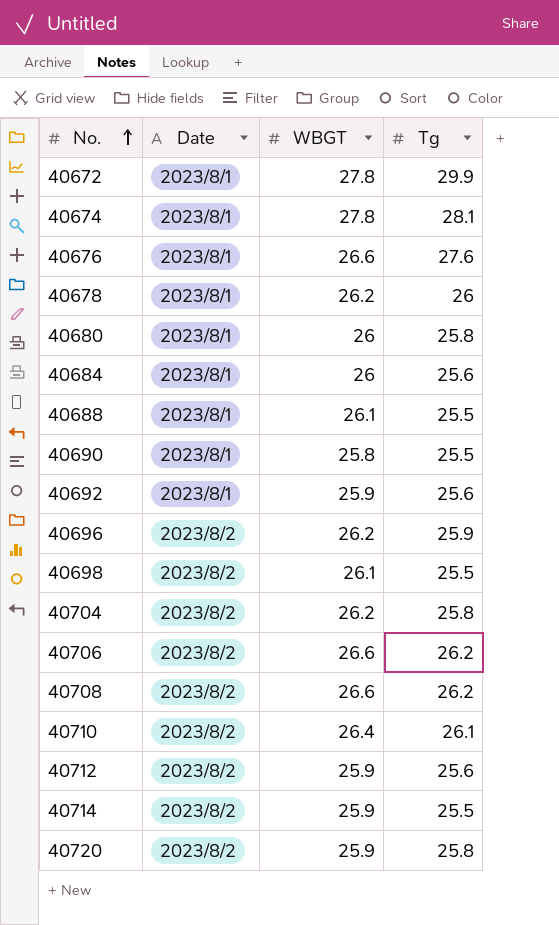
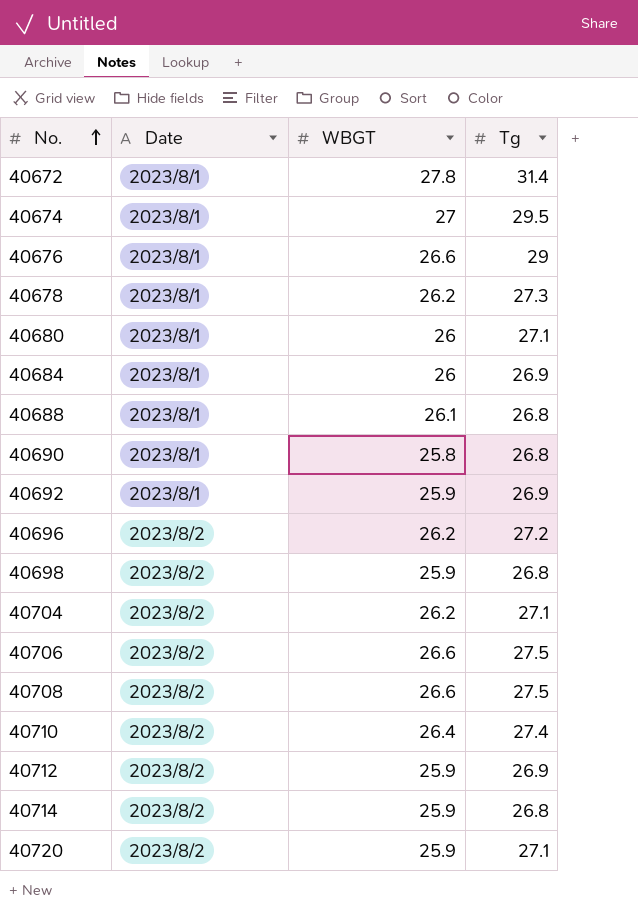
40672 | Tg: 29.9 -> 31.4
40674 | WBGT: 27.8 -> 27
40674 | Tg: 28.1 -> 29.5
40676 | Tg: 27.6 -> 29
40678 | Tg: 26 -> 27.3
40680 | Tg: 25.8 -> 27.1
40684 | Tg: 25.6 -> 26.9
40688 | Tg: 25.5 -> 26.8
40690 | Tg: 25.5 -> 26.8
40692 | Tg: 25.6 -> 26.9
40696 | Tg: 25.9 -> 27.2
40698 | WBGT: 26.1 -> 25.9
40698 | Tg: 25.5 -> 26.8
40704 | Tg: 25.8 -> 27.1
40706 | Tg: 26.2 -> 27.5
40708 | Tg: 26.2 -> 27.5
40710 | Tg: 26.1 -> 27.4
40712 | Tg: 25.6 -> 26.9
40714 | Tg: 25.5 -> 26.8
40720 | Tg: 25.8 -> 27.1

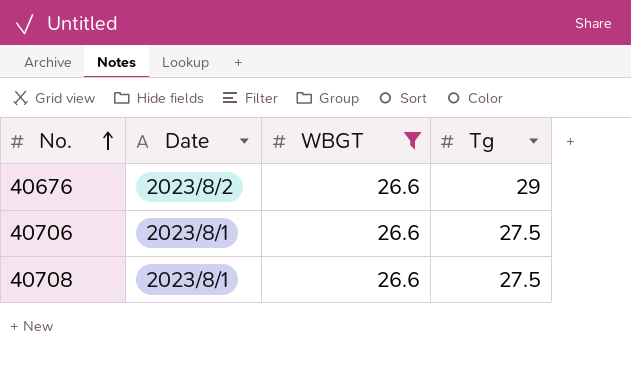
filter: none -> WBGT = 26.6
40676 | Date: 2023/8/1 -> 2023/8/2
40706 | Date: 2023/8/2 -> 2023/8/1
40708 | Date: 2023/8/2 -> 2023/8/1

